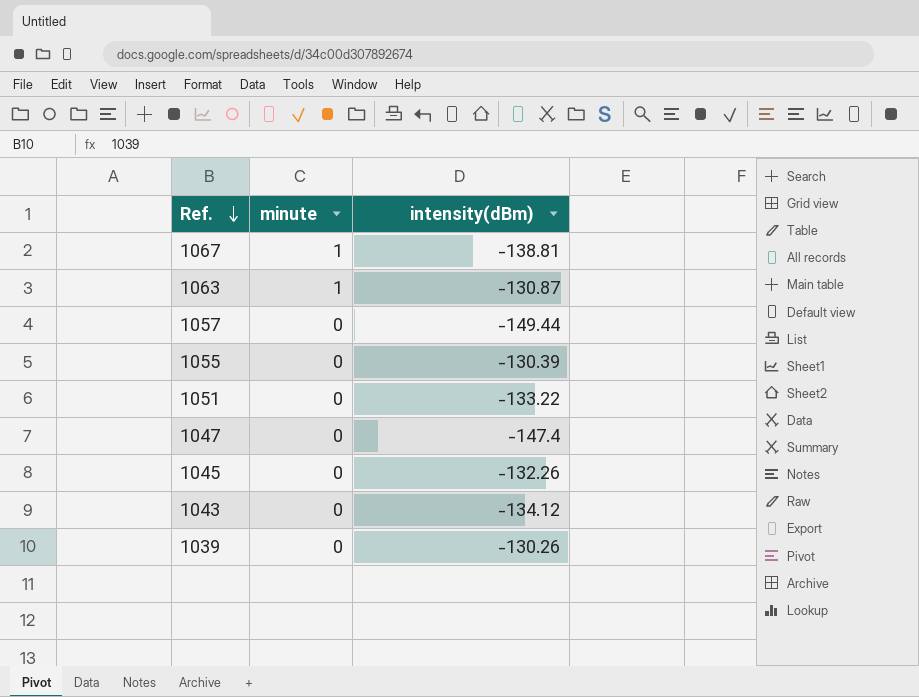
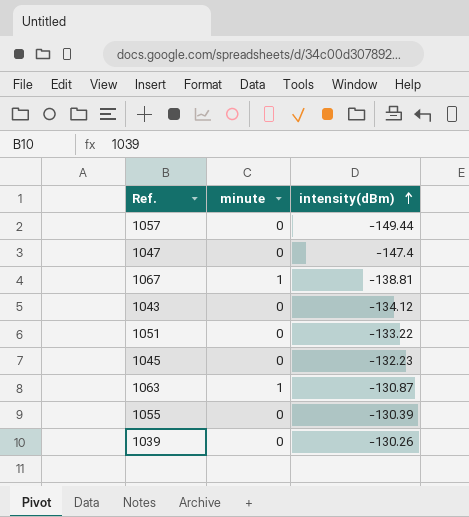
row order: Ref. descending -> intensity(dBm) ascending
1045 | intensity(dBm): -132.26 -> -132.23

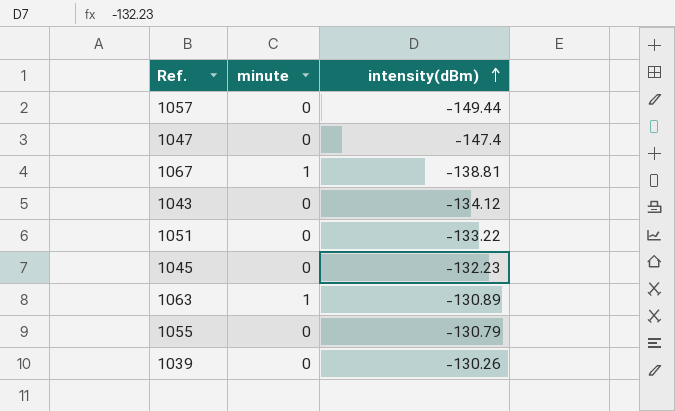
1063 | intensity(dBm): -130.87 -> -130.89
1055 | intensity(dBm): -130.39 -> -130.79

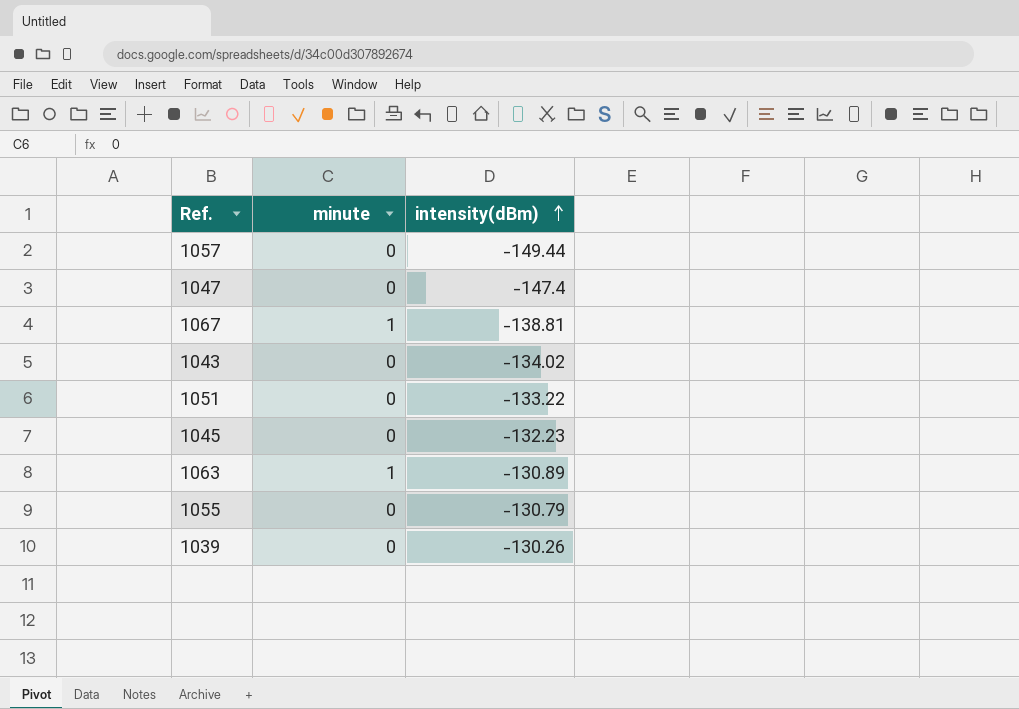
1043 | intensity(dBm): -134.12 -> -134.02

